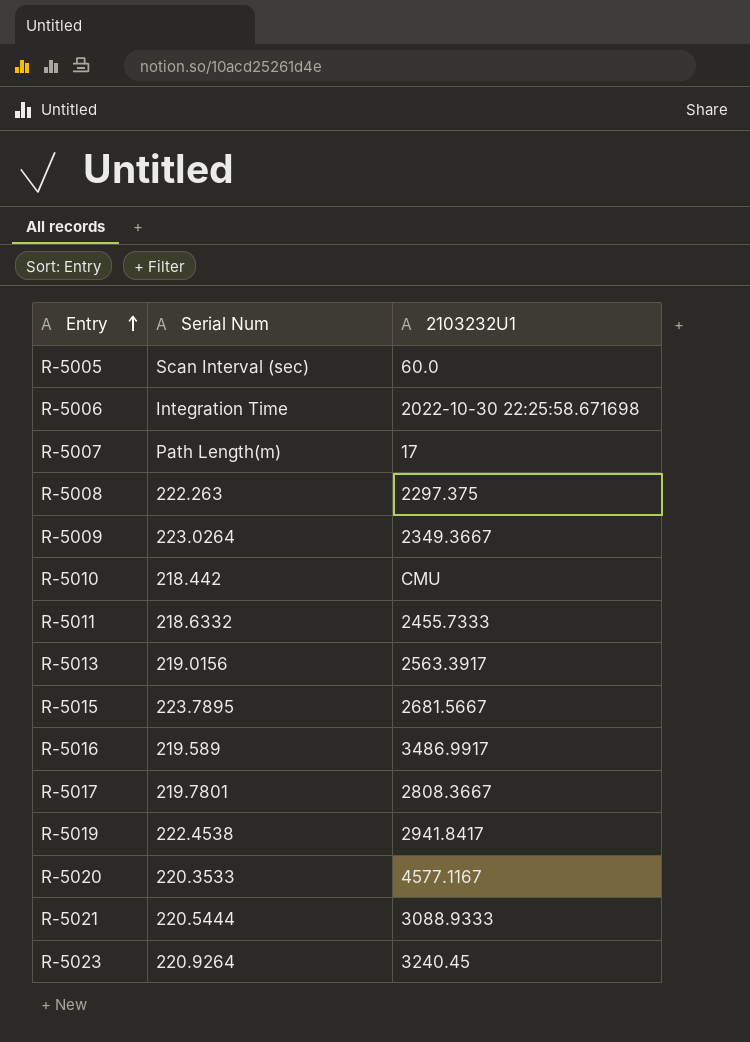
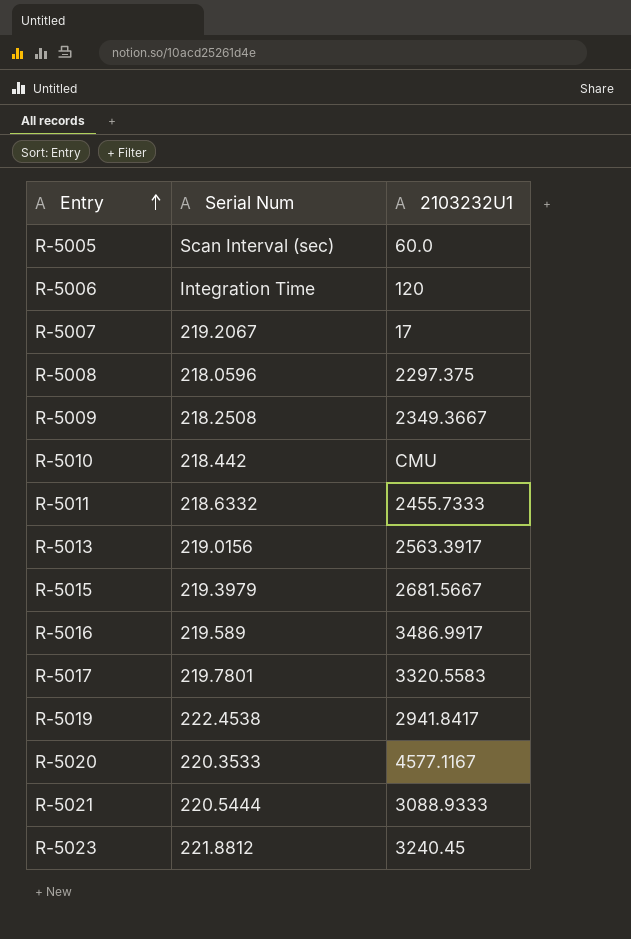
R-5006 | 2103232U1: 2022-10-30 22:25:58.671698 -> 120
R-5007 | Serial Num: Path Length(m) -> 219.2067
R-5008 | Serial Num: 222.263 -> 218.0596
R-5009 | Serial Num: 223.0264 -> 218.2508
R-5015 | Serial Num: 223.7895 -> 219.3979
R-5017 | 2103232U1: 2808.3667 -> 3320.5583
R-5023 | Serial Num: 220.9264 -> 221.8812

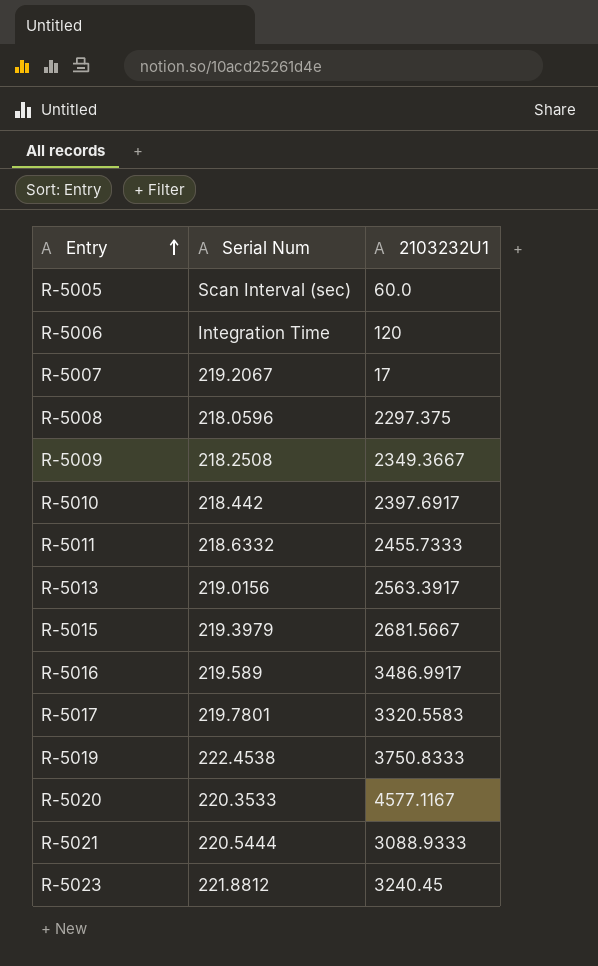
R-5010 | 2103232U1: CMU -> 2397.6917
R-5019 | 2103232U1: 2941.8417 -> 3750.8333

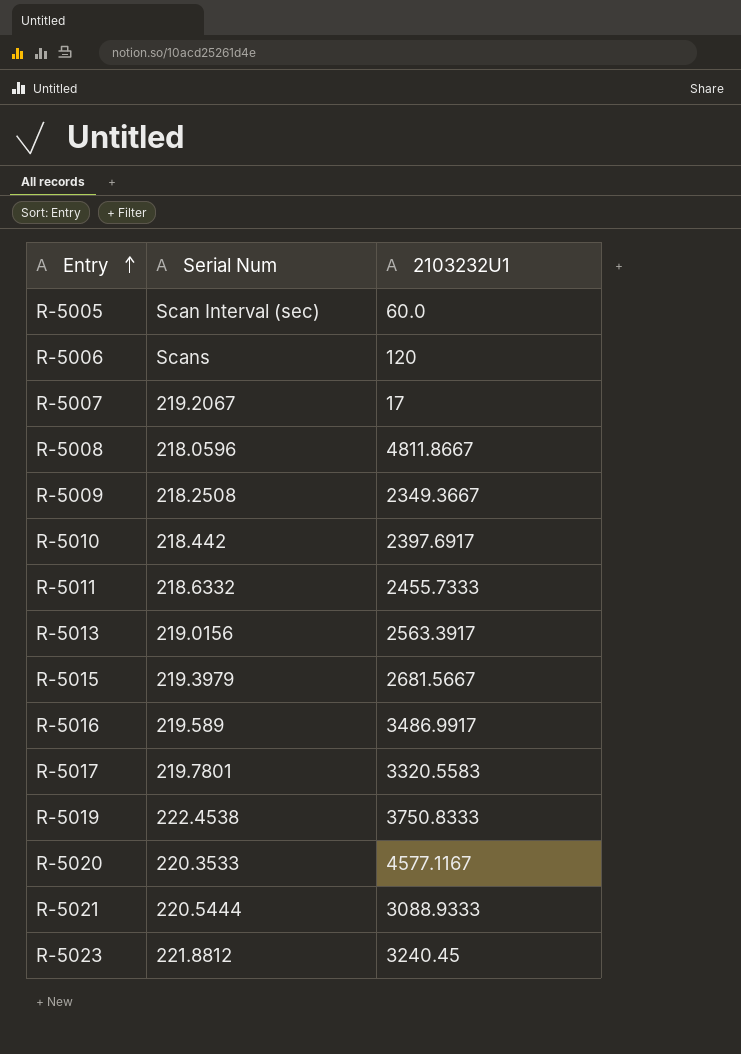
R-5006 | Serial Num: Integration Time -> Scans
R-5008 | 2103232U1: 2297.375 -> 4811.8667

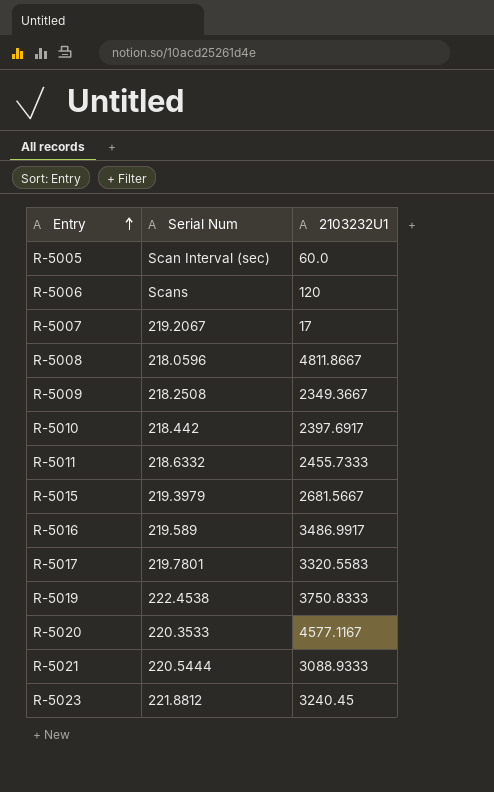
row R-5013: 219.0156 | 2563.3917 -> none

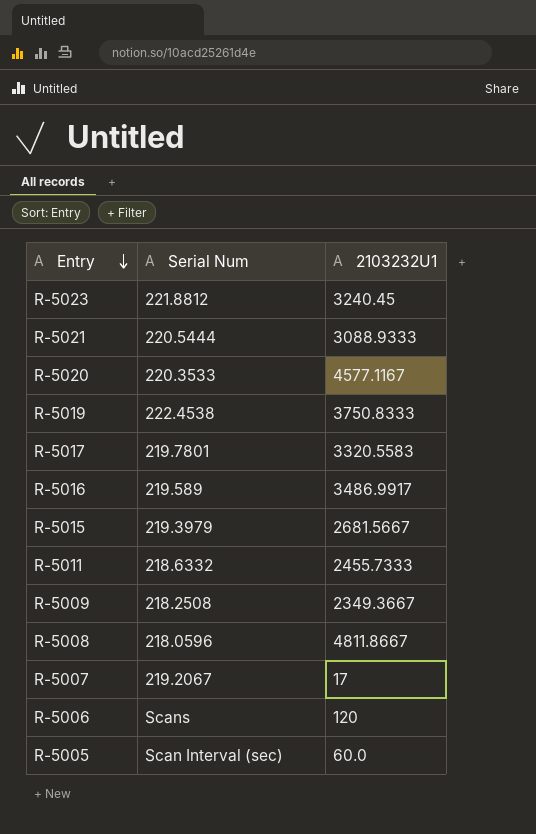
row order: Entry ascending -> Entry descending
row R-5010: 218.442 | 2397.6917 -> none

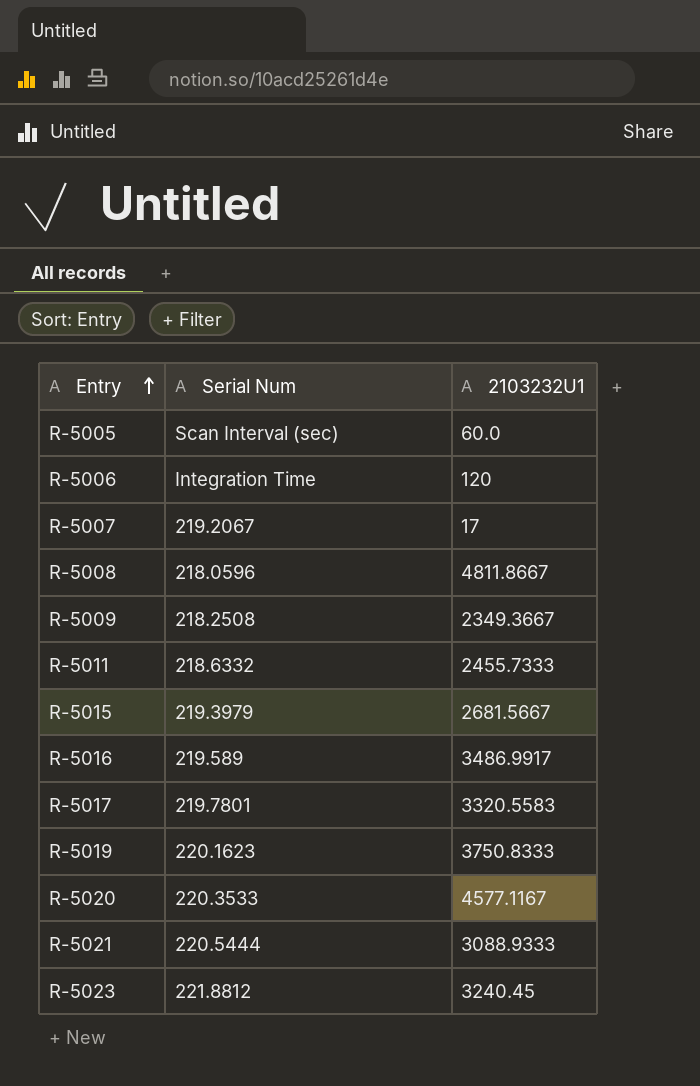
row order: Entry descending -> Entry ascending
R-5006 | Serial Num: Scans -> Integration Time
R-5019 | Serial Num: 222.4538 -> 220.1623

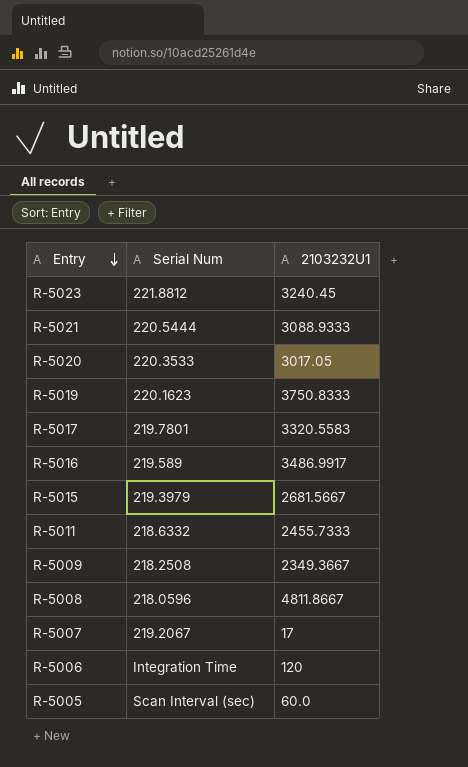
row order: Entry ascending -> Entry descending
R-5020 | 2103232U1: 4577.1167 -> 3017.05

